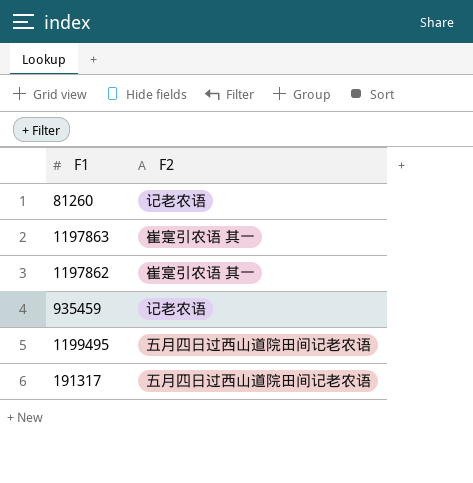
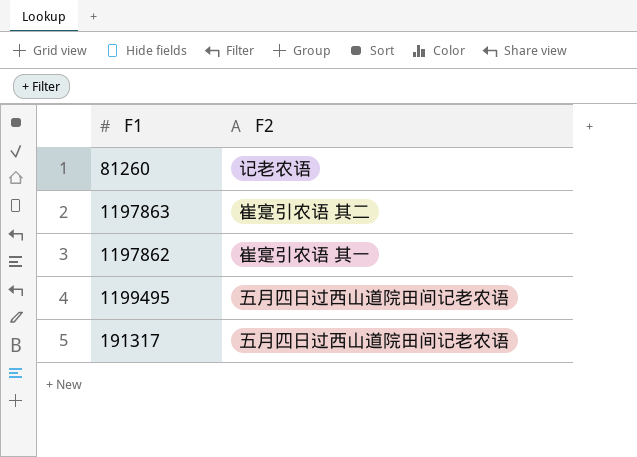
row 935459: 记老农语 -> none
1197863 | F2: 崔寔引农语 其一 -> 崔寔引农语 其二

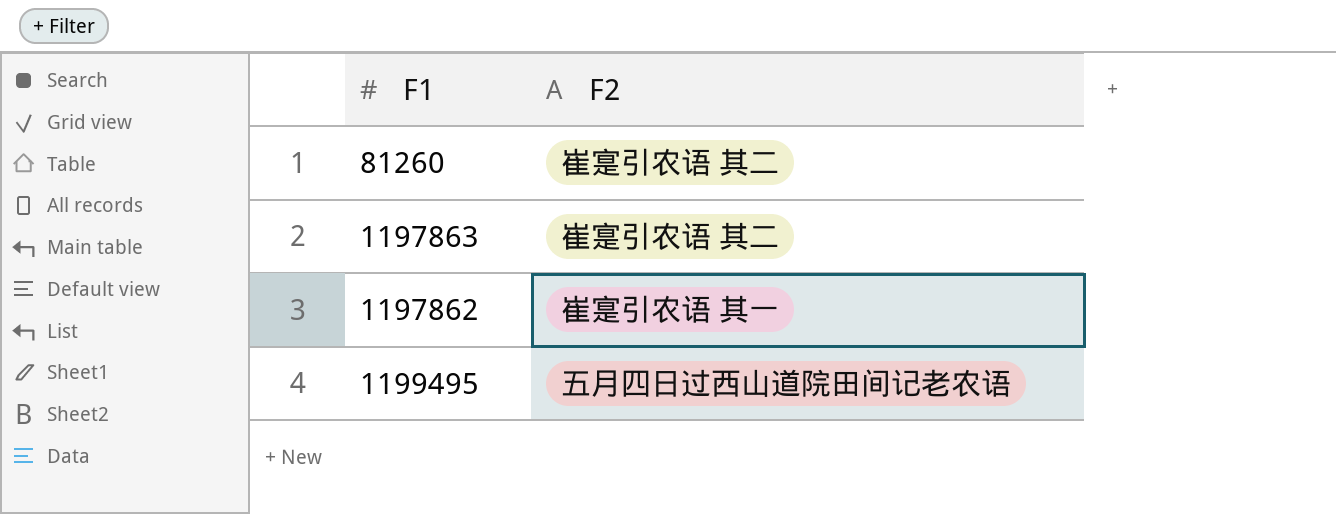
row 191317: 五月四日过西山道院田间记老农语 -> none
81260 | F2: 记老农语 -> 崔寔引农语 其二

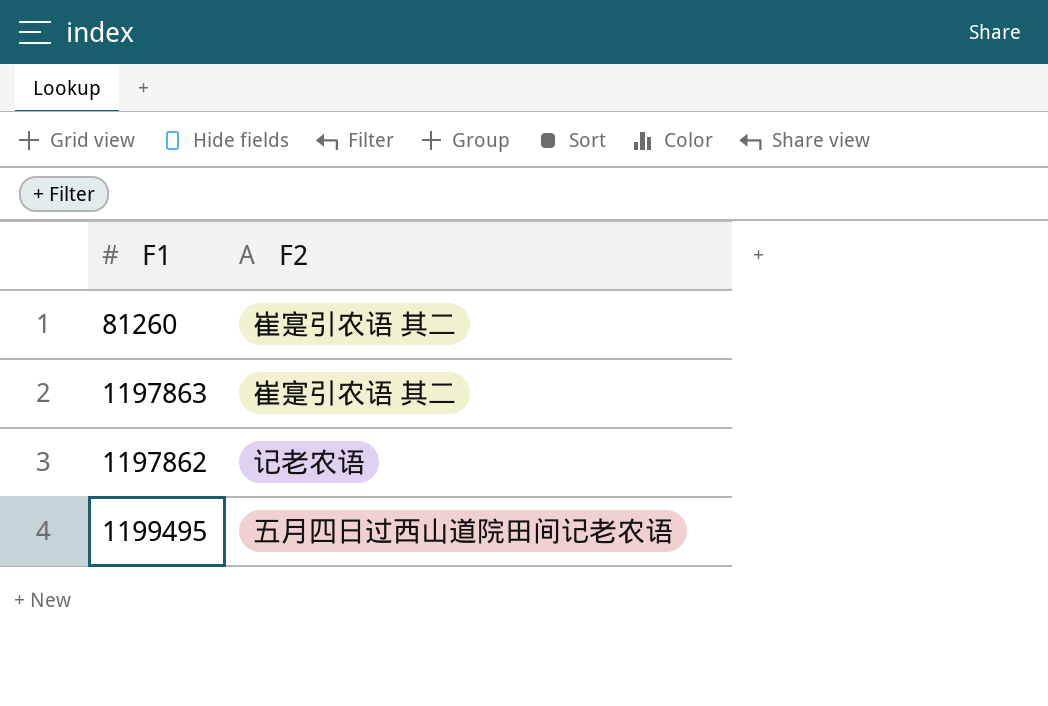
1197862 | F2: 崔寔引农语 其一 -> 记老农语

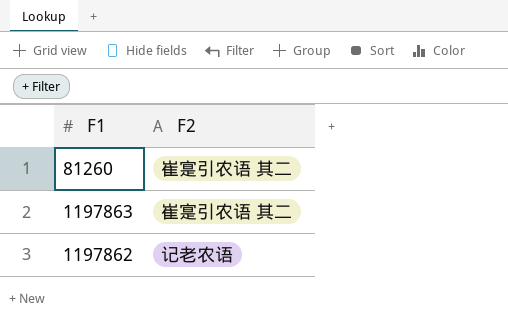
row 1199495: 五月四日过西山道院田间记老农语 -> none

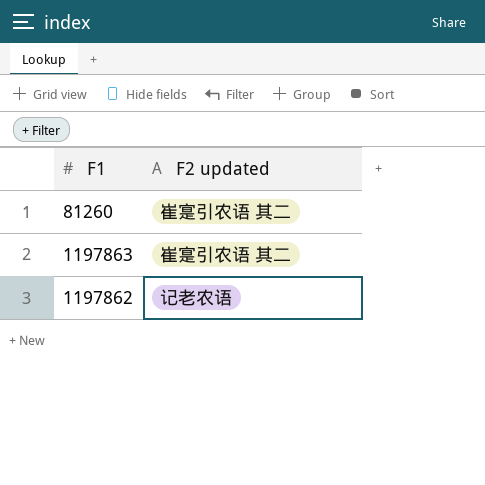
column name: F2 -> F2 updated

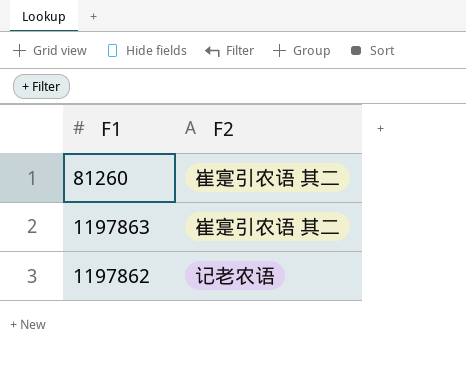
column name: F2 updated -> F2

